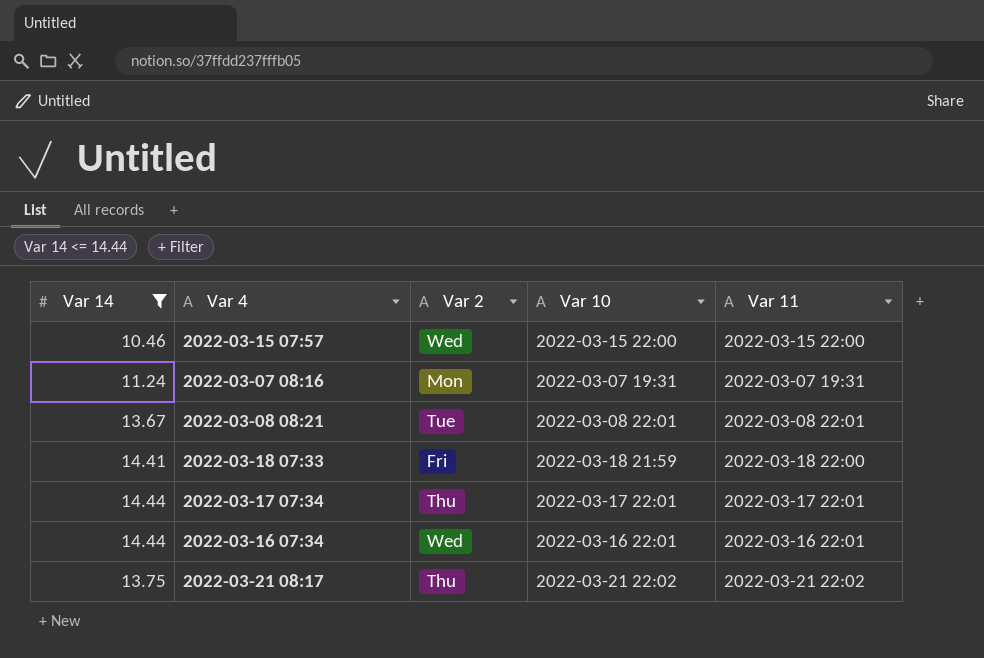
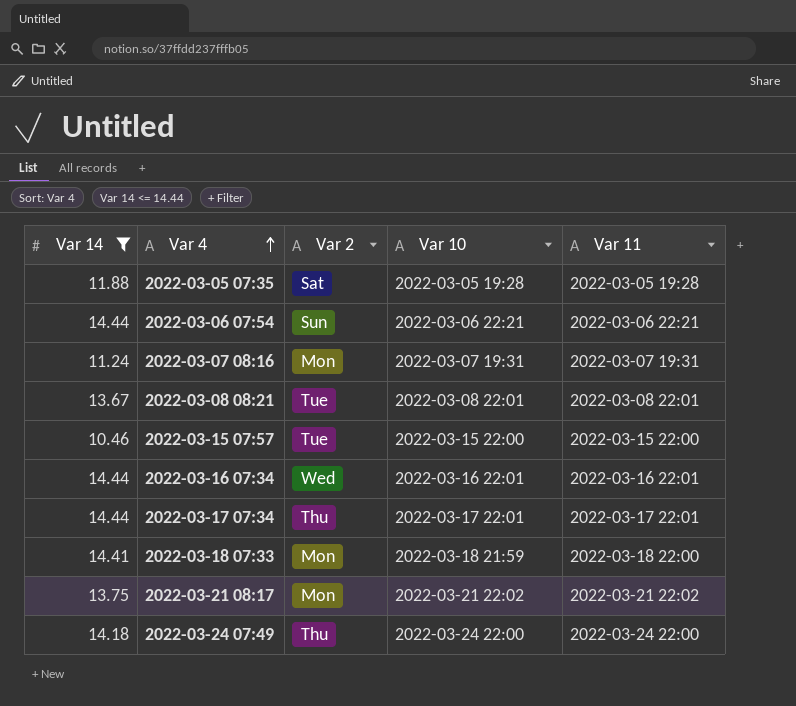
row order: none -> Var 4 ascending
row 2022-03-05 07:35: none -> 11.88 | Sat | 2022-03-05 19:28 | 2022-03-05 19:28
row 2022-03-06 07:54: none -> 14.44 | Sun | 2022-03-06 22:21 | 2022-03-06 22:21
2022-03-15 07:57 | Var 2: Wed -> Tue
2022-03-18 07:33 | Var 2: Fri -> Mon
2022-03-21 08:17 | Var 2: Thu -> Mon
row 2022-03-24 07:49: none -> 14.18 | Thu | 2022-03-24 22:00 | 2022-03-24 22:00

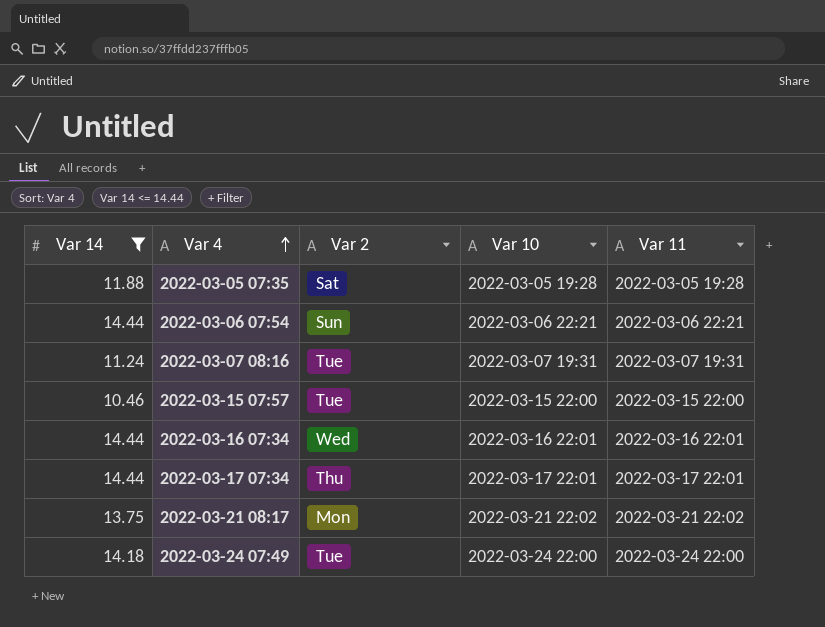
row 2022-03-08 08:21: 13.67 | Tue | 2022-03-08 22:01 | 2022-03-08 22:01 -> none
row 2022-03-18 07:33: 14.41 | Mon | 2022-03-18 21:59 | 2022-03-18 22:00 -> none
2022-03-07 08:16 | Var 2: Mon -> Tue
2022-03-24 07:49 | Var 2: Thu -> Tue

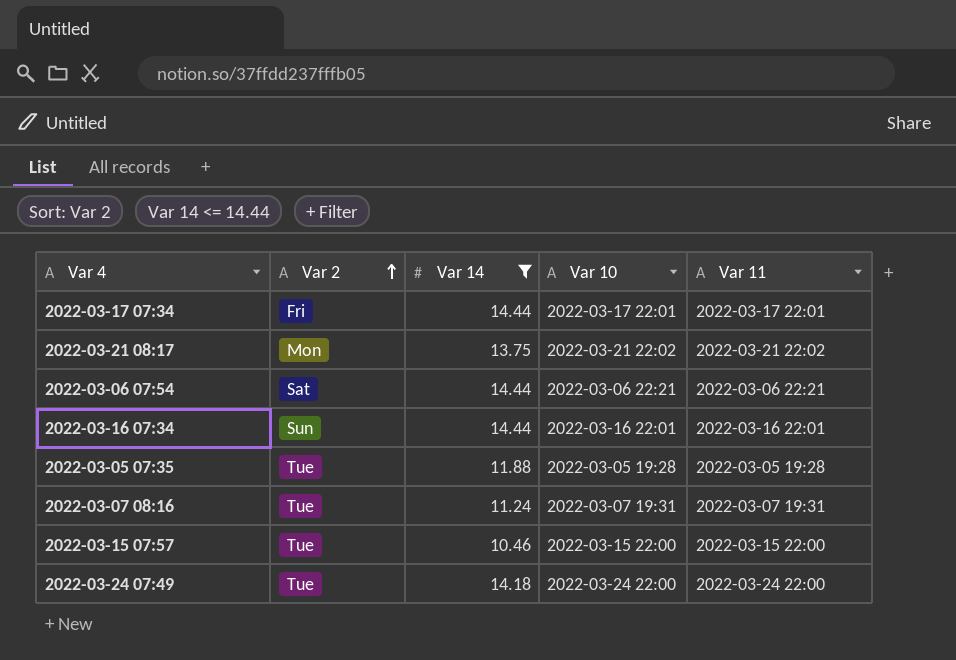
row order: Var 4 ascending -> Var 2 ascending
column Var 14 | position: 1 -> 3
2022-03-17 07:34 | Var 2: Thu -> Fri
2022-03-06 07:54 | Var 2: Sun -> Sat
2022-03-16 07:34 | Var 2: Wed -> Sun
2022-03-05 07:35 | Var 2: Sat -> Tue

